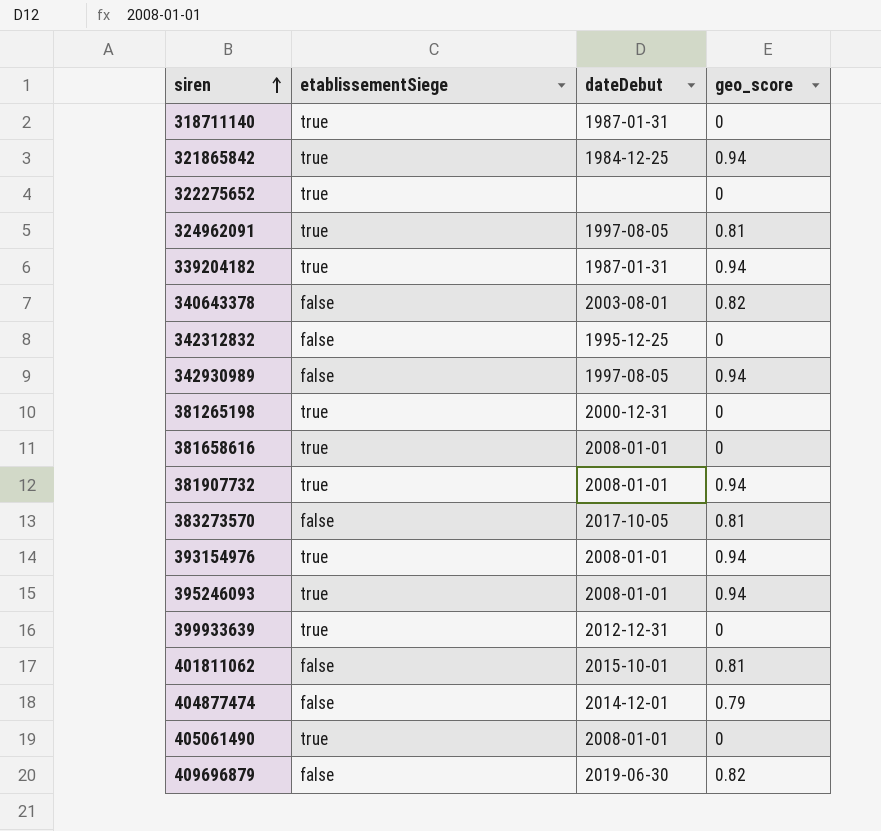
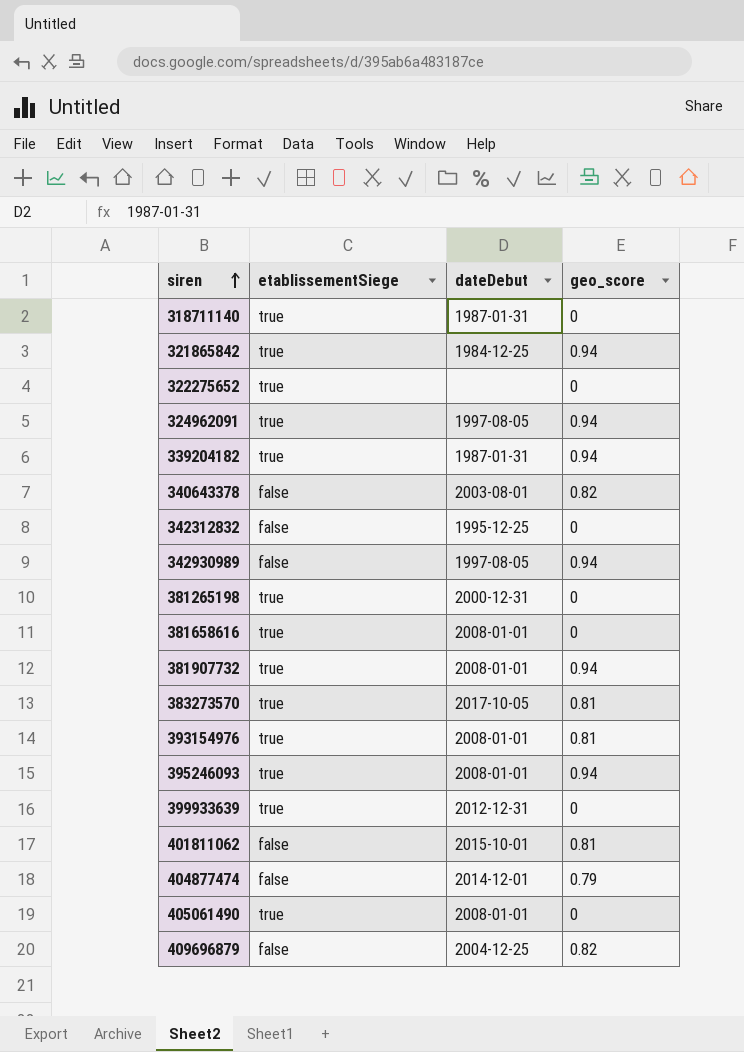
324962091 | geo_score: 0.81 -> 0.94
383273570 | etablissementSiege: false -> true
393154976 | geo_score: 0.94 -> 0.81
409696879 | dateDebut: 2019-06-30 -> 2004-12-25

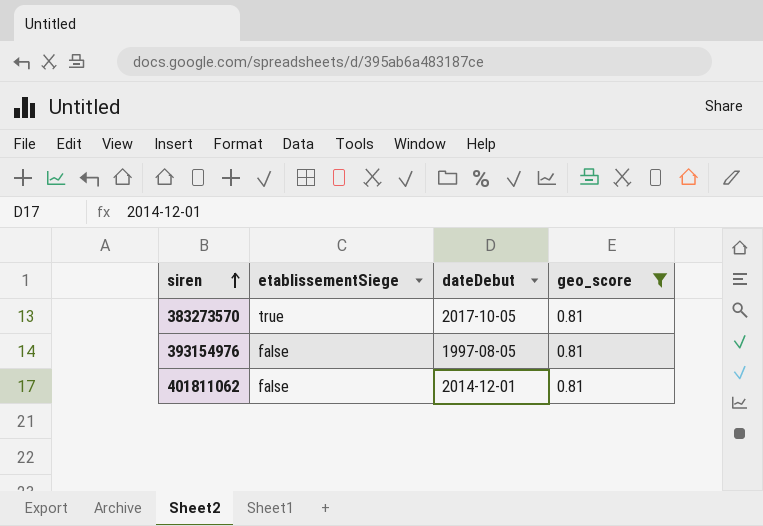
filter: none -> geo_score = 0.81
393154976 | etablissementSiege: true -> false
393154976 | dateDebut: 2008-01-01 -> 1997-08-05
401811062 | dateDebut: 2015-10-01 -> 2014-12-01

